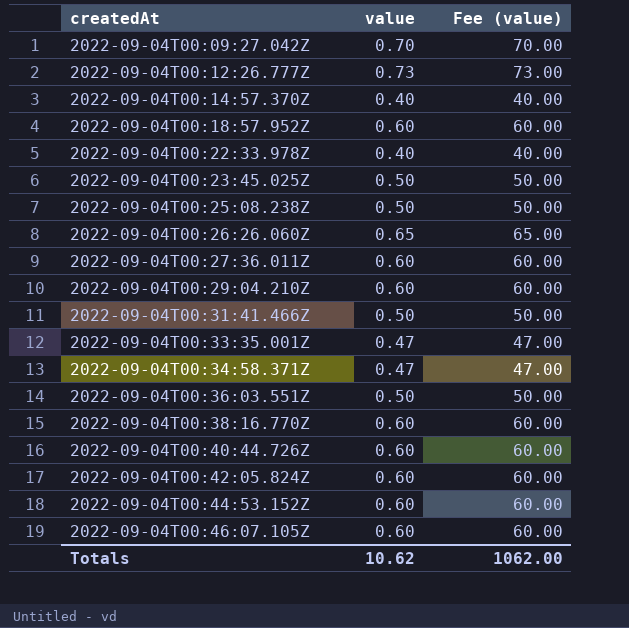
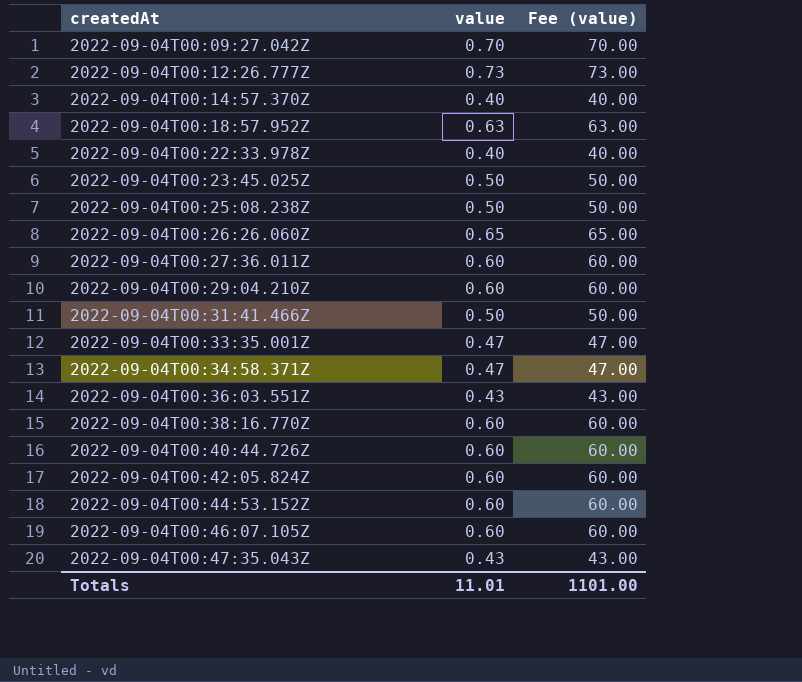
2022-09-04T00:18:57.952Z | value: 0.60 -> 0.63
2022-09-04T00:18:57.952Z | Fee (value): 60.00 -> 63.00
2022-09-04T00:36:03.551Z | value: 0.50 -> 0.43
2022-09-04T00:36:03.551Z | Fee (value): 50.00 -> 43.00
row 2022-09-04T00:47:35.043Z: none -> 0.43 | 43.00
Totals | value: 10.62 -> 11.01
Totals | Fee (value): 1062.00 -> 1101.00

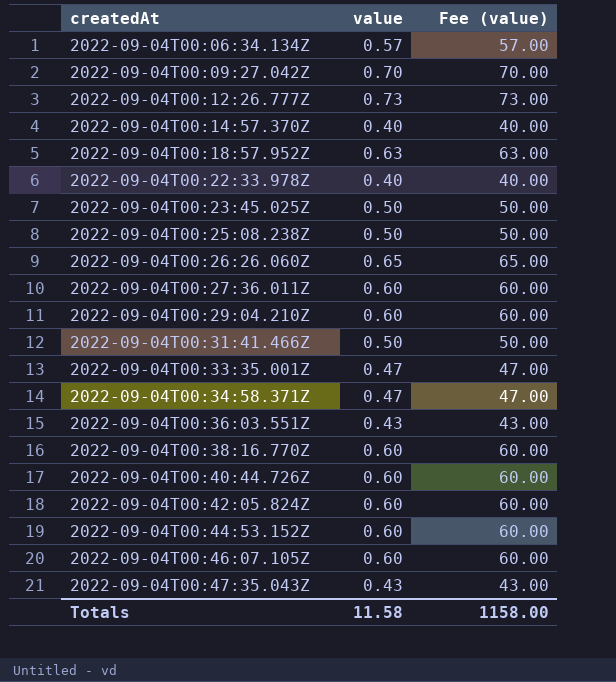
row 2022-09-04T00:06:34.134Z: none -> 0.57 | 57.00
Totals | value: 11.01 -> 11.58
Totals | Fee (value): 1101.00 -> 1158.00

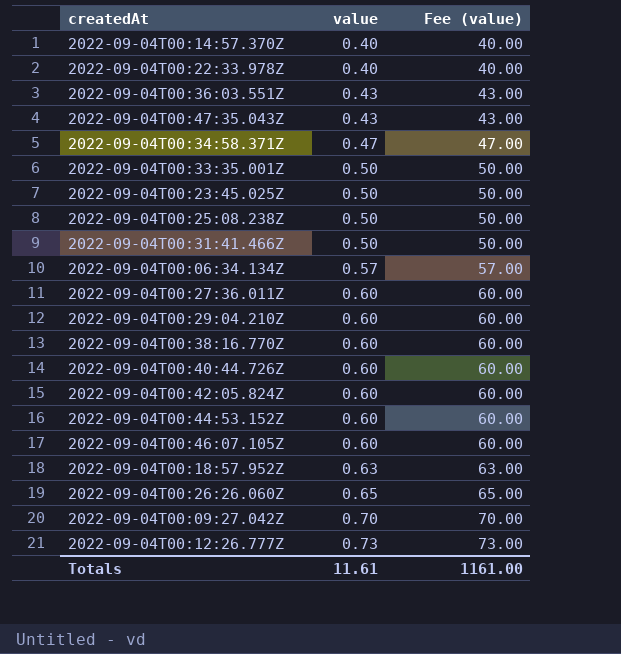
row order: createdAt ascending -> value ascending
2022-09-04T00:33:35.001Z | value: 0.47 -> 0.50
2022-09-04T00:33:35.001Z | Fee (value): 47.00 -> 50.00
Totals | value: 11.58 -> 11.61
Totals | Fee (value): 1158.00 -> 1161.00

